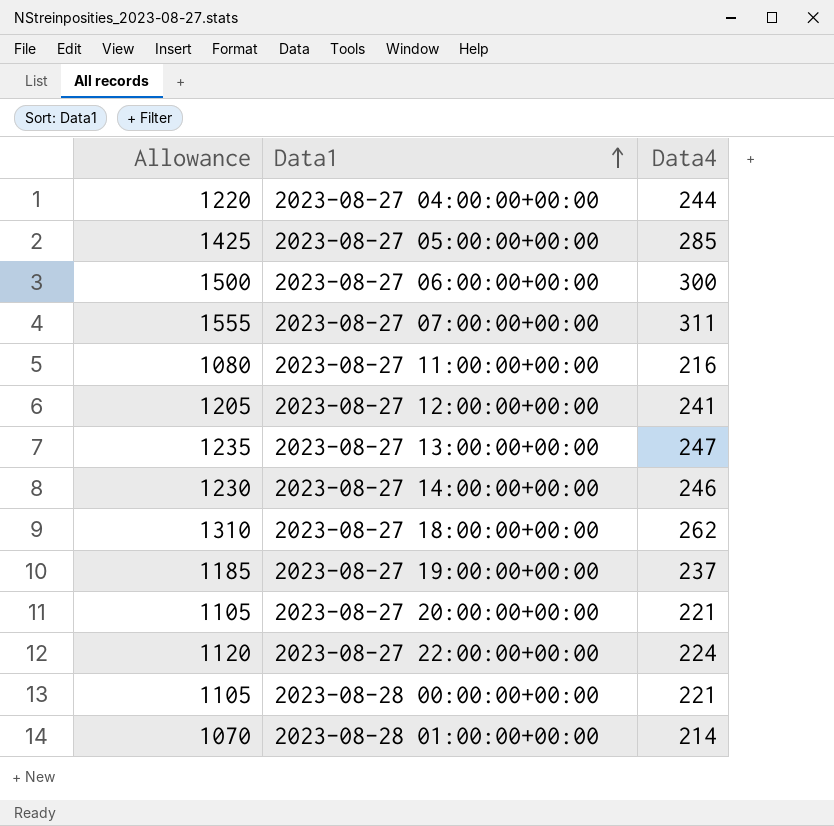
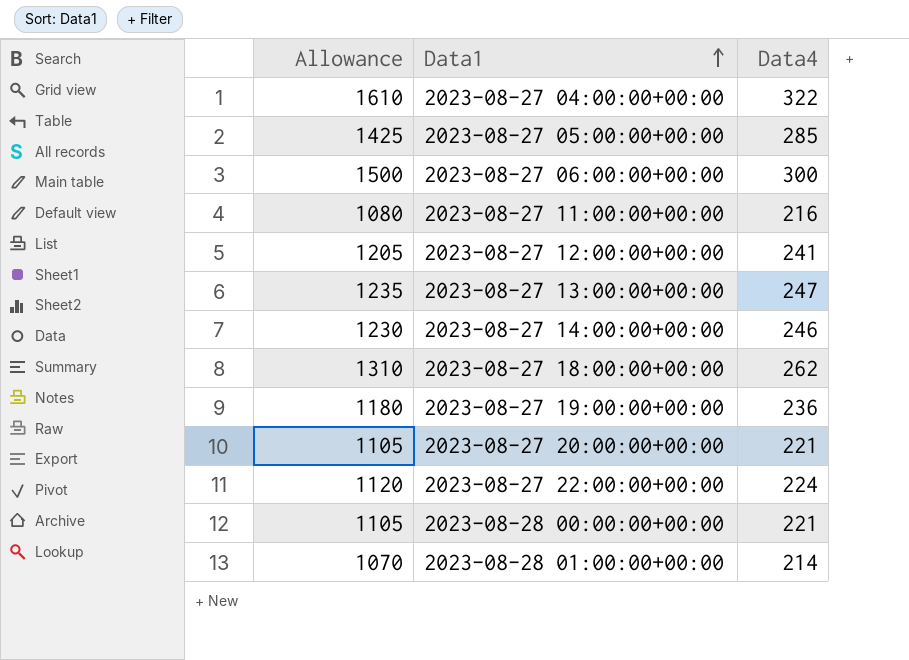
row 2023-08-27 07:00:00+00:00: 1555 | 311 -> none
2023-08-27 04:00:00+00:00 | Allowance: 1220 -> 1610
2023-08-27 04:00:00+00:00 | Data4: 244 -> 322
2023-08-27 19:00:00+00:00 | Allowance: 1185 -> 1180
2023-08-27 19:00:00+00:00 | Data4: 237 -> 236

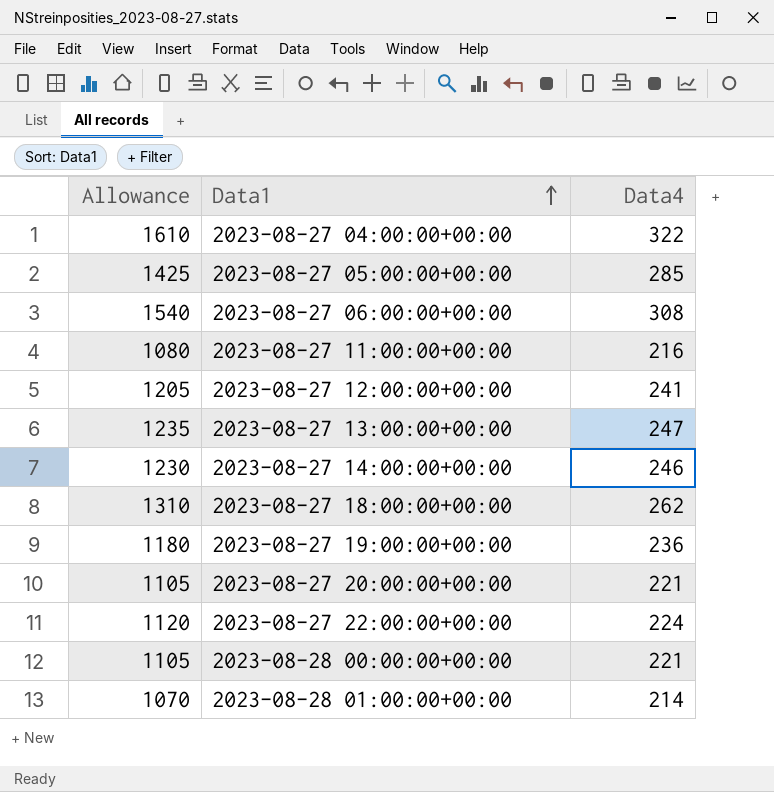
2023-08-27 06:00:00+00:00 | Allowance: 1500 -> 1540
2023-08-27 06:00:00+00:00 | Data4: 300 -> 308

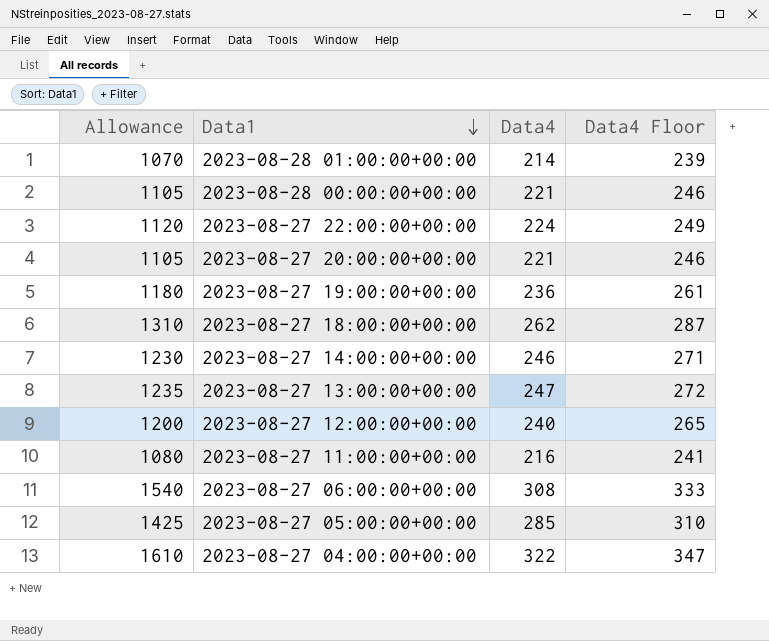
row order: Data1 ascending -> Data1 descending
column Data4 Floor | formula: none -> [Data4] + 25
2023-08-27 12:00:00+00:00 | Allowance: 1205 -> 1200
2023-08-27 12:00:00+00:00 | Data4: 241 -> 240

